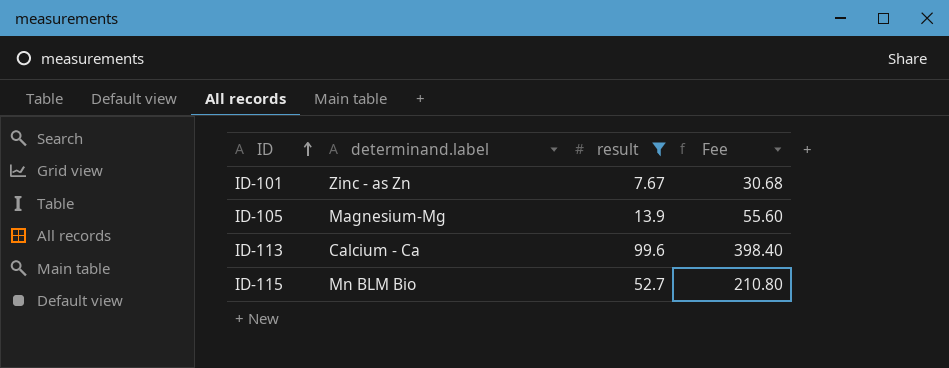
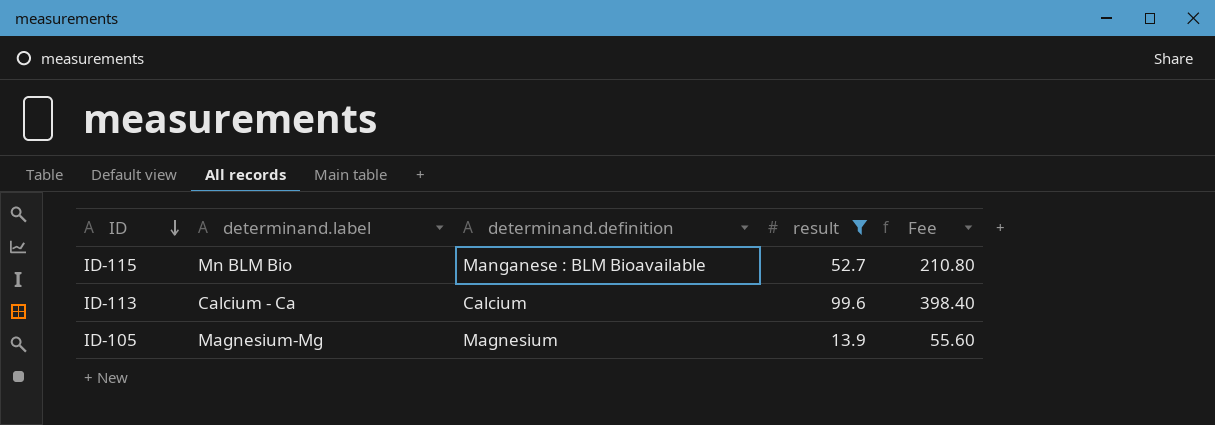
row order: ID ascending -> ID descending
column determinand.definition | position: none -> 3
row ID-101: Zinc - as Zn | 7.67 | 30.68 -> none

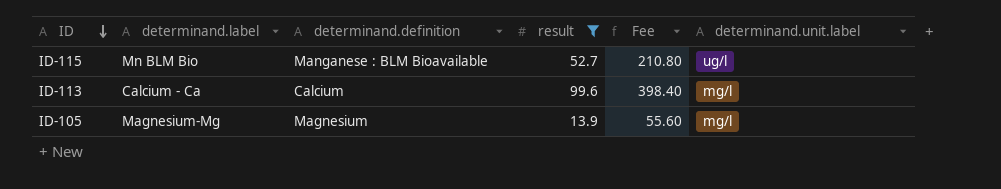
column determinand.unit.label | position: none -> 6

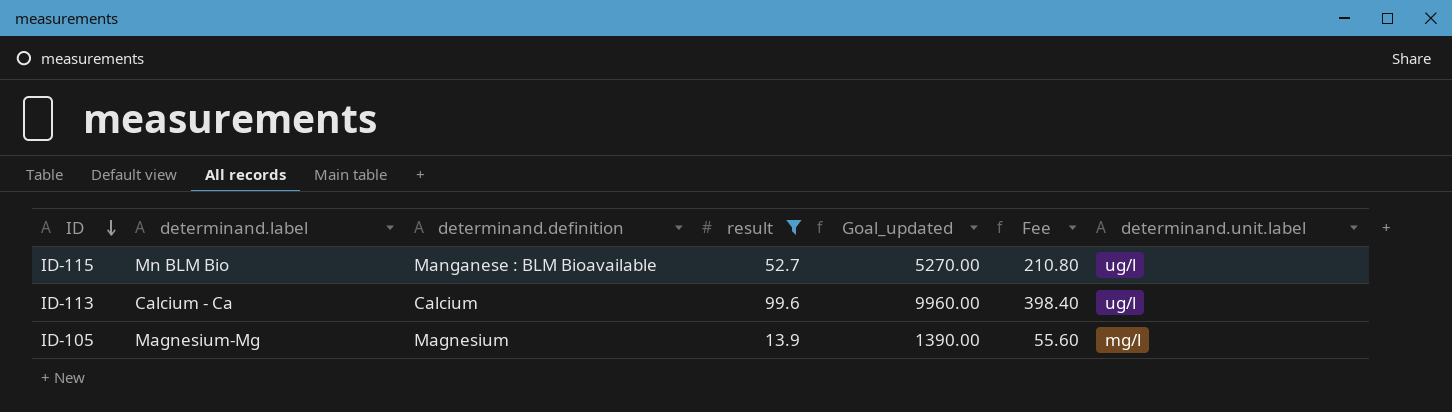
column Goal_updated | formula: none -> [result] * 100
ID-113 | determinand.unit.label: mg/l -> ug/l

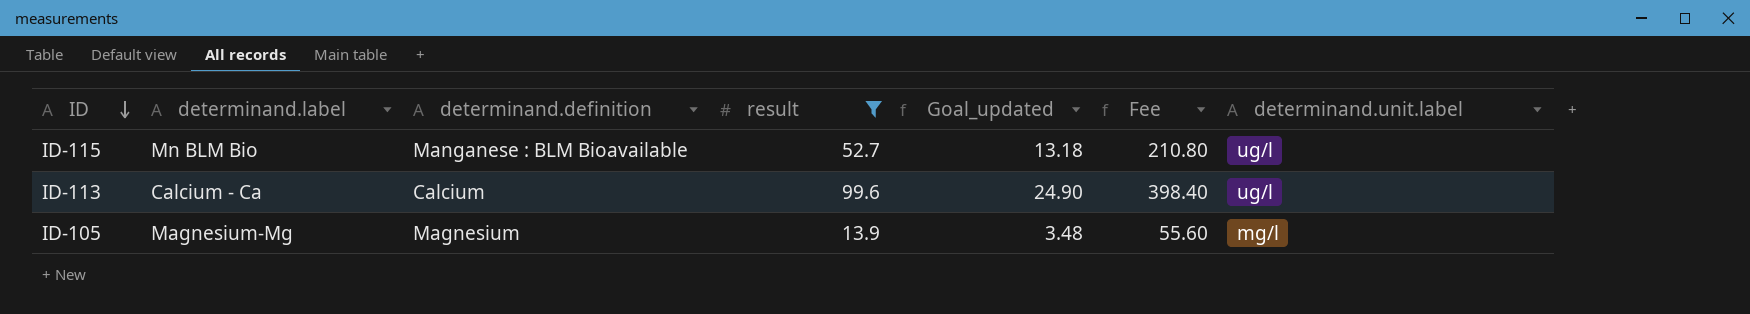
column Goal_updated | formula: [result] * 100 -> [result] * 0.25

